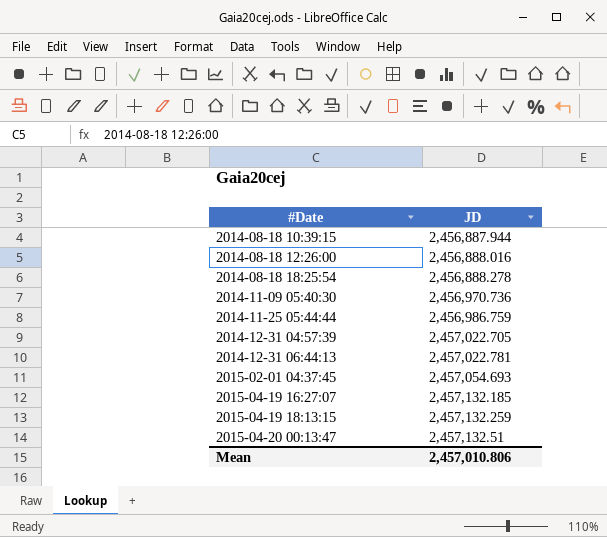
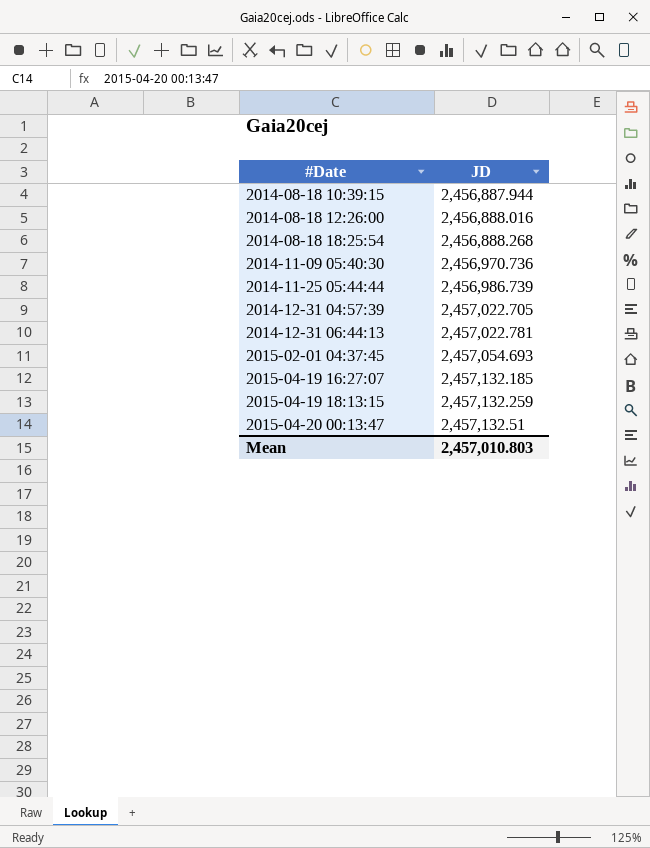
2014-08-18 18:25:54 | JD: 2,456,888.278 -> 2,456,888.268
2014-11-25 05:44:44 | JD: 2,456,986.759 -> 2,456,986.739
Mean | JD: 2,457,010.806 -> 2,457,010.803

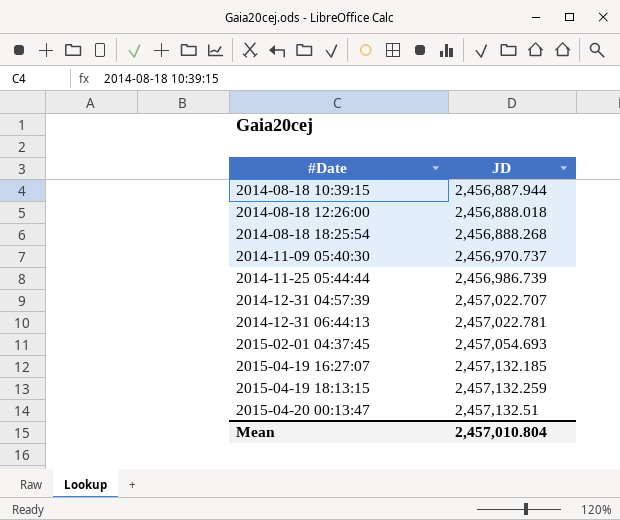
2014-08-18 12:26:00 | JD: 2,456,888.016 -> 2,456,888.018
2014-11-09 05:40:30 | JD: 2,456,970.736 -> 2,456,970.737
2014-12-31 04:57:39 | JD: 2,457,022.705 -> 2,457,022.707
Mean | JD: 2,457,010.803 -> 2,457,010.804

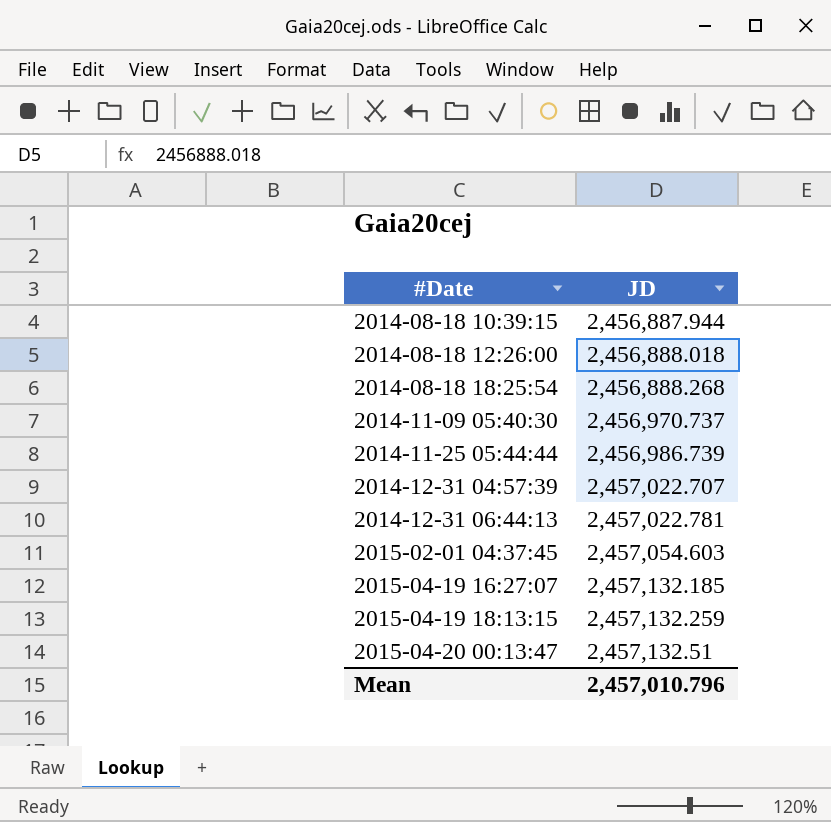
2015-02-01 04:37:45 | JD: 2,457,054.693 -> 2,457,054.603
Mean | JD: 2,457,010.804 -> 2,457,010.796

